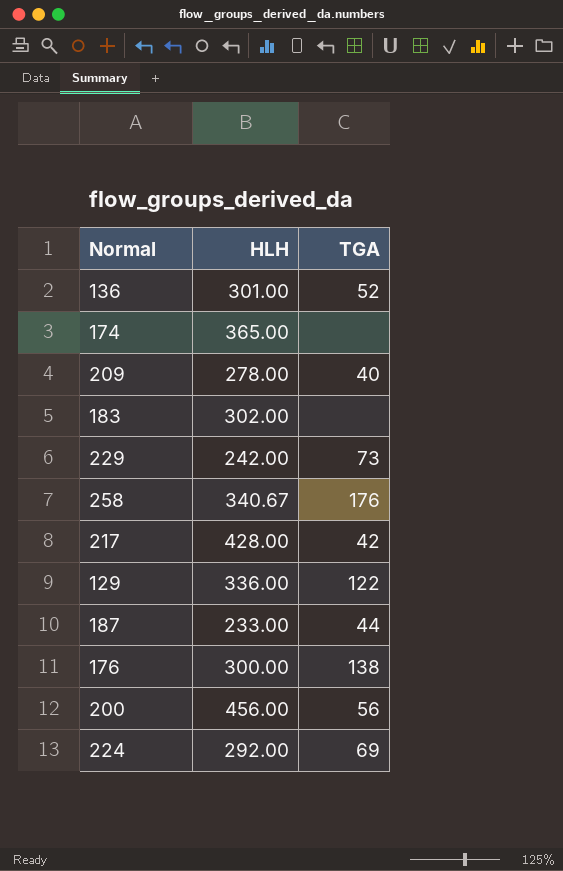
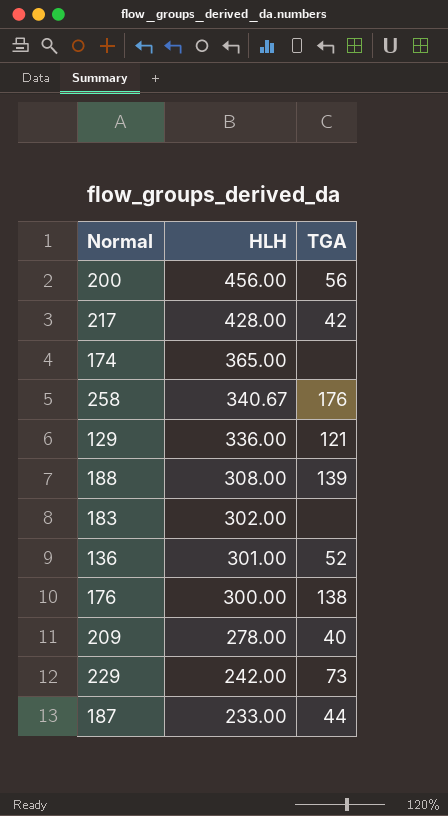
row order: none -> HLH descending
row 224: 292.00 | 69 -> none
129 | TGA: 122 -> 121
row 188: none -> 308.00 | 139

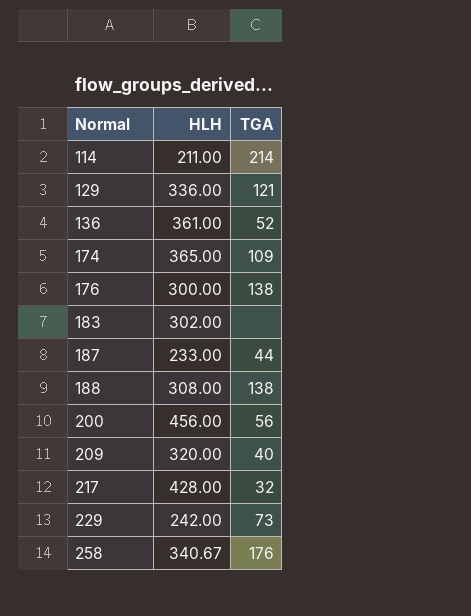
row order: HLH descending -> Normal ascending
row 114: none -> 211.00 | 214
136 | HLH: 301.00 -> 361.00
174 | TGA: none -> 109
188 | TGA: 139 -> 138
209 | HLH: 278.00 -> 320.00
217 | TGA: 42 -> 32

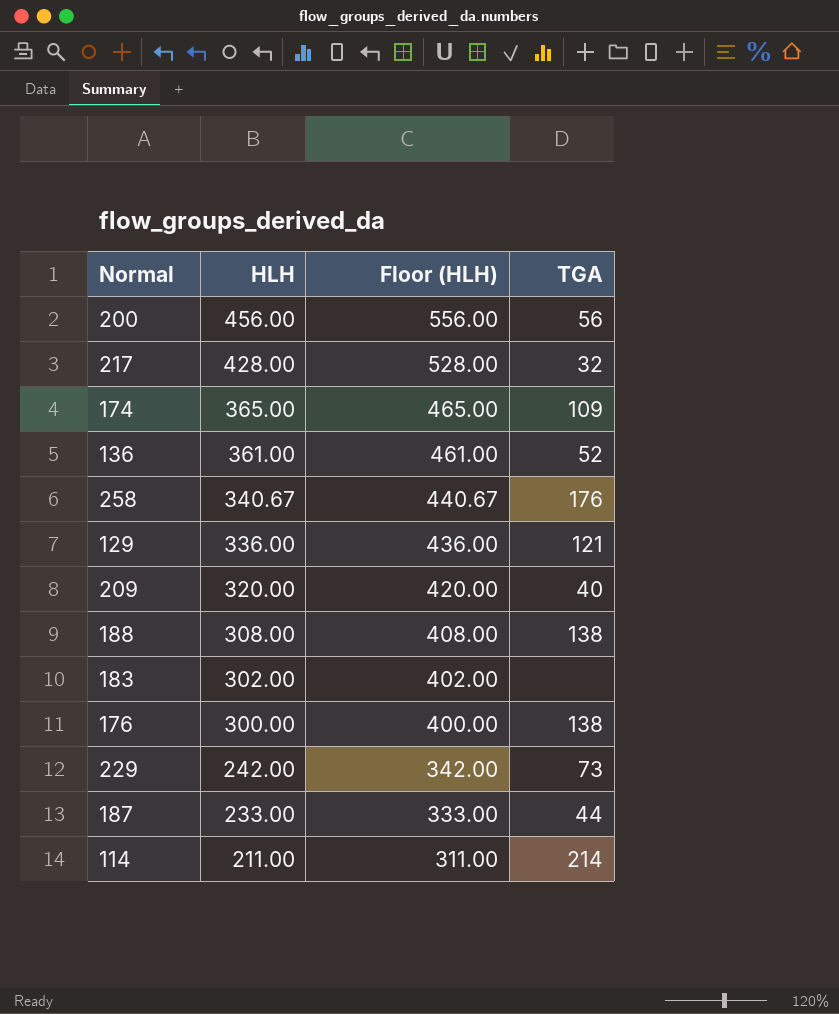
row order: Normal ascending -> HLH descending
column Floor (HLH) | formula: none -> [HLH] + 100

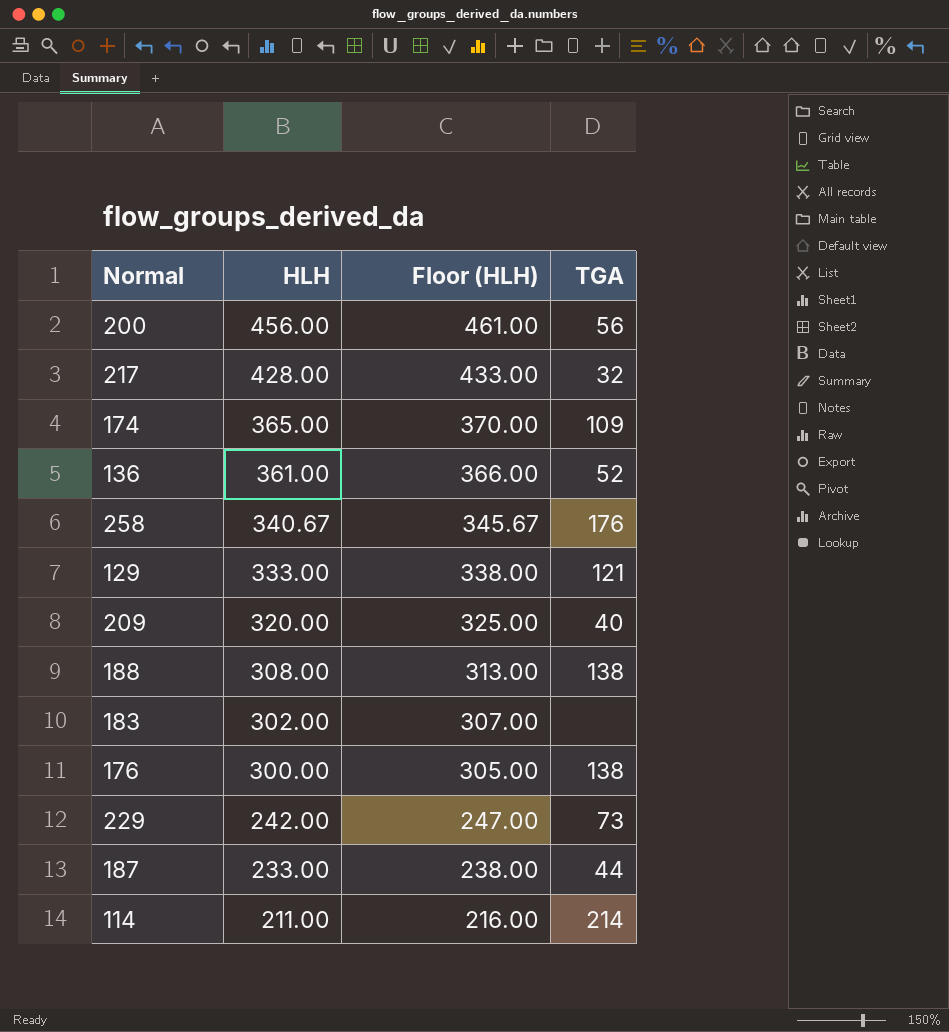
column Floor (HLH) | formula: [HLH] + 100 -> [HLH] + 5
129 | HLH: 336.00 -> 333.00

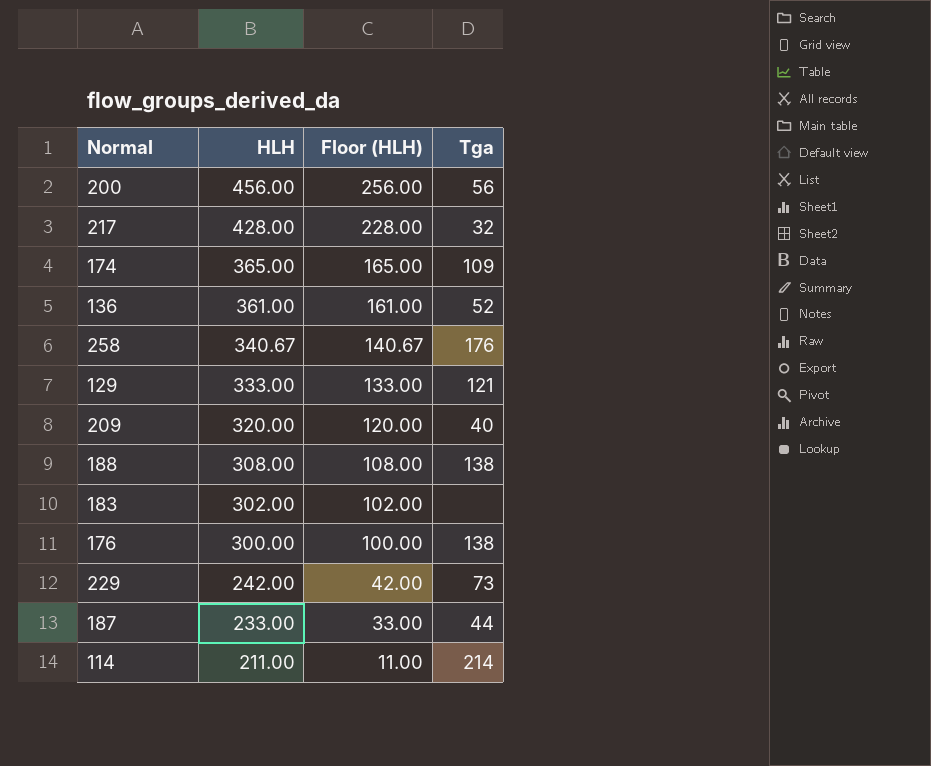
column Floor (HLH) | formula: [HLH] + 5 -> [HLH] - 200
column name: TGA -> Tga

